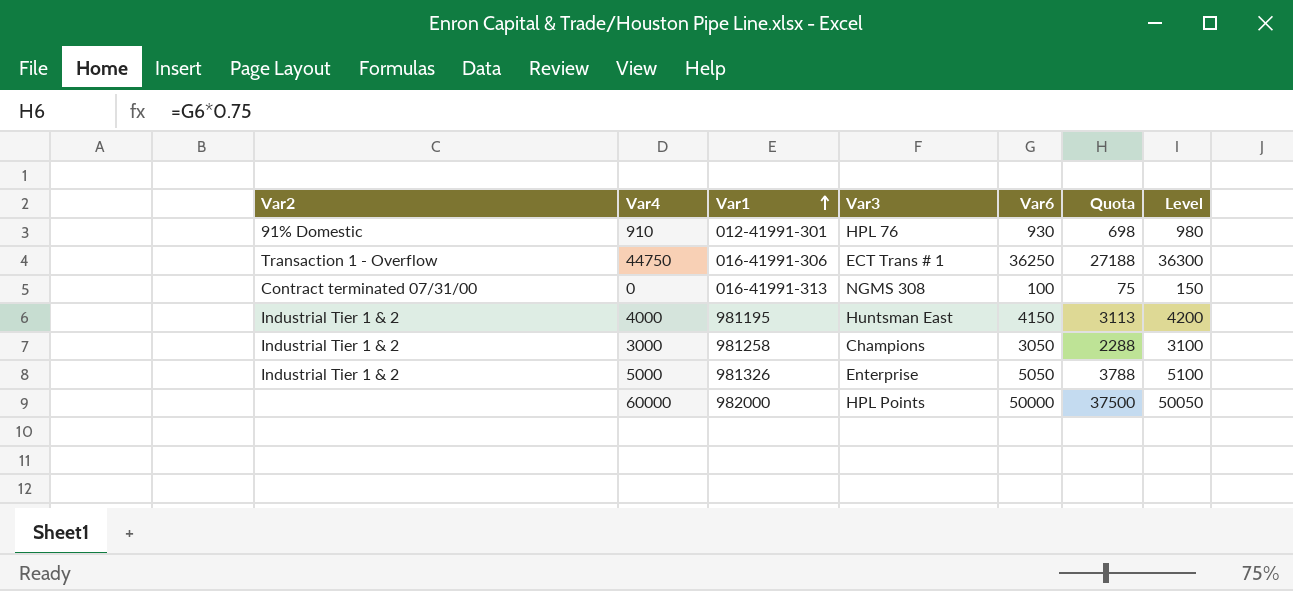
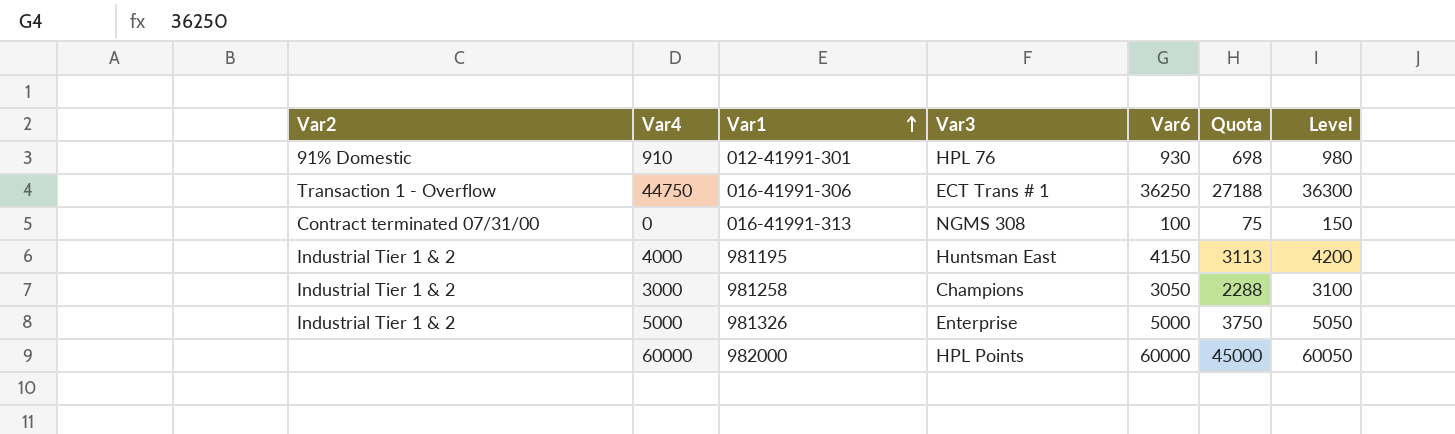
5000 | Var6: 5050 -> 5000
5000 | Quota: 3788 -> 3750
5000 | Level: 5100 -> 5050
60000 | Var6: 50000 -> 60000
60000 | Quota: 37500 -> 45000
60000 | Level: 50050 -> 60050

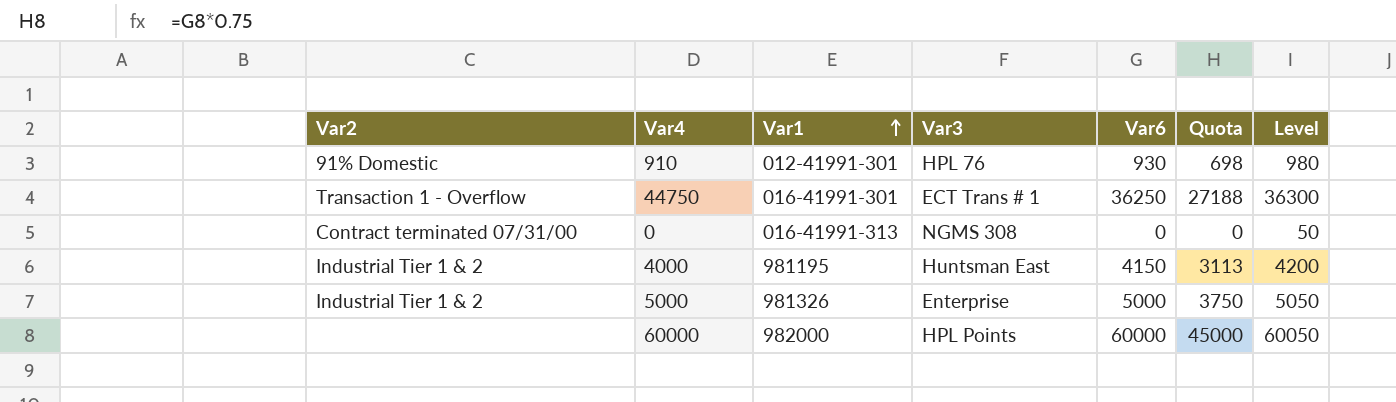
row 3000: Industrial Tier 1 & 2 | 981258 | Champions | 3050 | 2288 | 3100 -> none
44750 | Var1: 016-41991-306 -> 016-41991-301
0 | Var6: 100 -> 0
0 | Quota: 75 -> 0
0 | Level: 150 -> 50

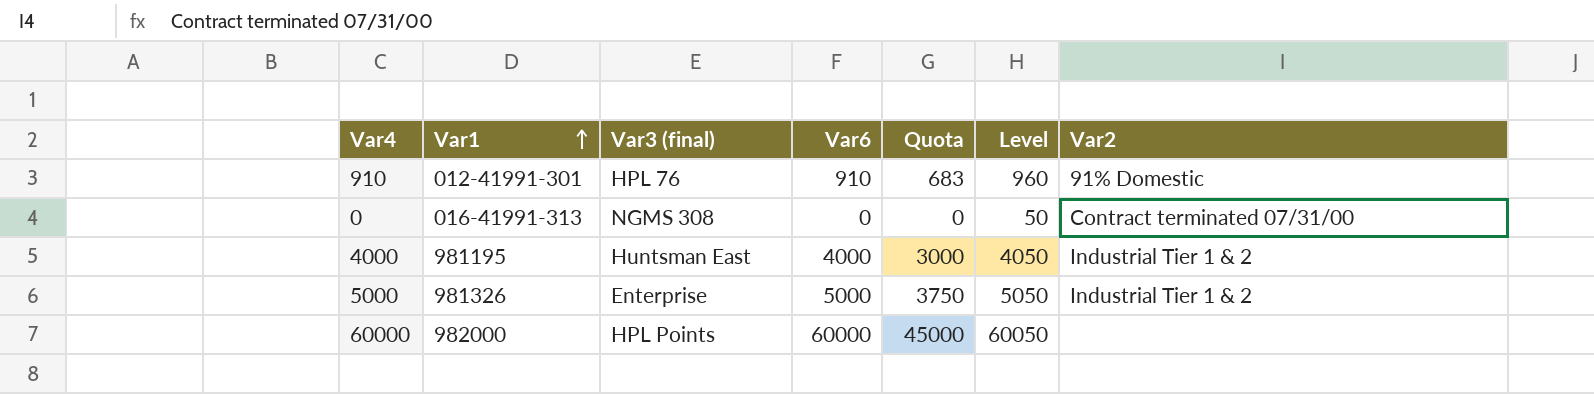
column name: Var3 -> Var3 (final)
column Var2 | position: 1 -> 7
row 44750: Transaction 1 - Overflow | 016-41991-301 | ECT Trans # 1 | 36250 | 27188 | 36300 -> none
910 | Var6: 930 -> 910
910 | Quota: 698 -> 683
910 | Level: 980 -> 960
4000 | Var6: 4150 -> 4000
4000 | Quota: 3113 -> 3000
4000 | Level: 4200 -> 4050

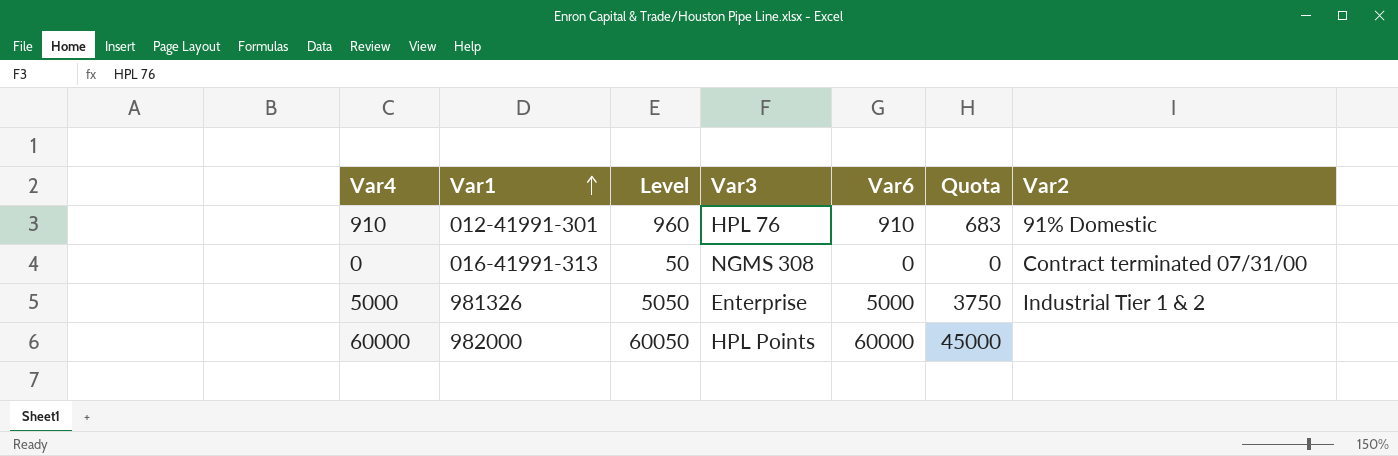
column Level | position: 6 -> 3
column name: Var3 (final) -> Var3
row 4000: 981195 | Huntsman East | 4000 | 3000 | 4050 | Industrial Tier 1 & 2 -> none

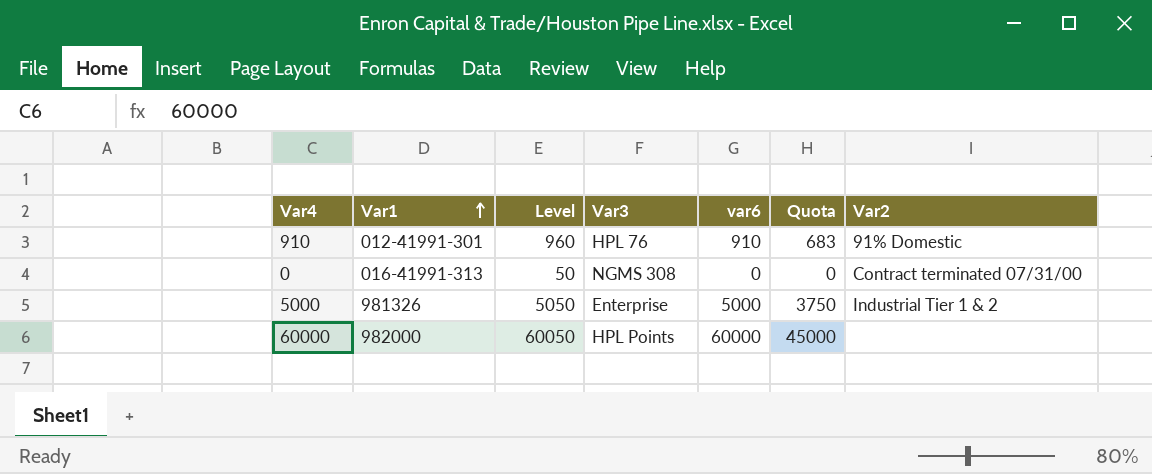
column name: Var6 -> var6

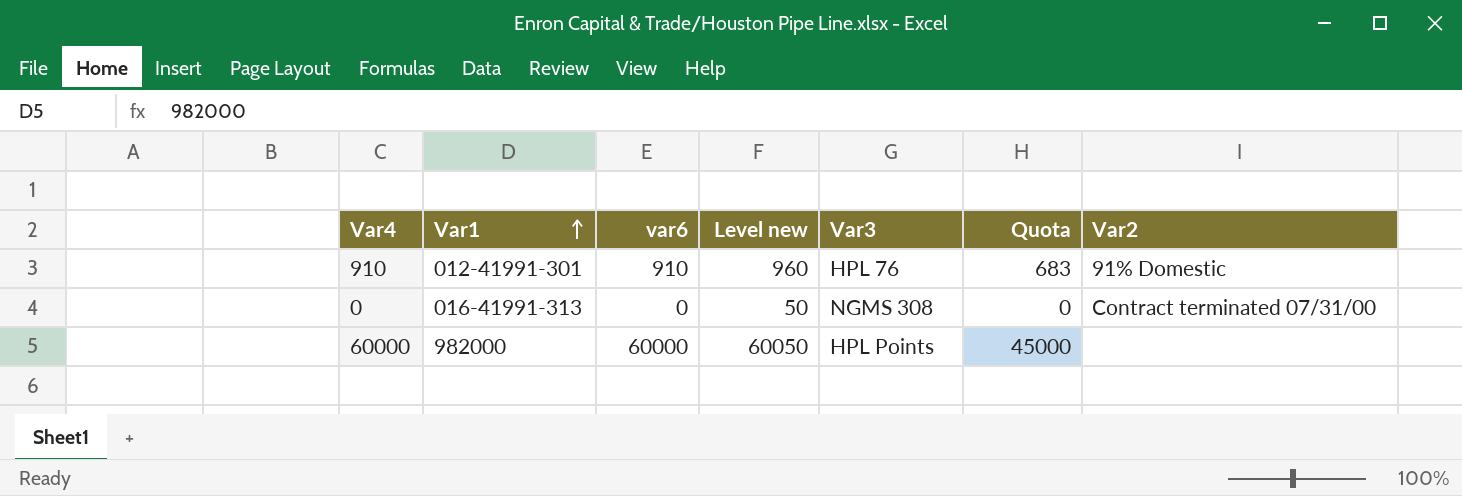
column var6 | position: 5 -> 3
column name: Level -> Level new
row 5000: 981326 | 5050 | Enterprise | 5000 | 3750 | Industrial Tier 1 & 2 -> none

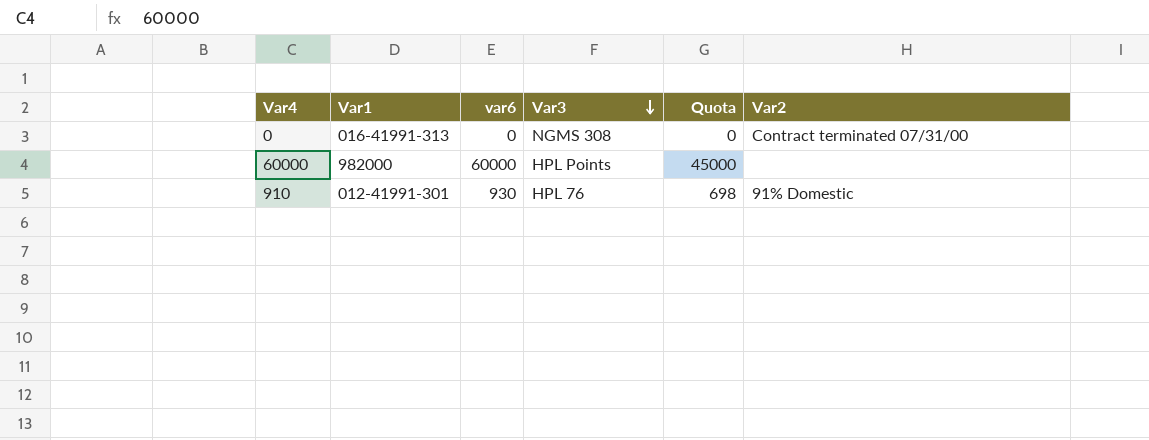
row order: Var1 ascending -> Var3 descending
column Level new | formula: [var6] + 50 -> none
910 | var6: 910 -> 930
910 | Quota: 683 -> 698

